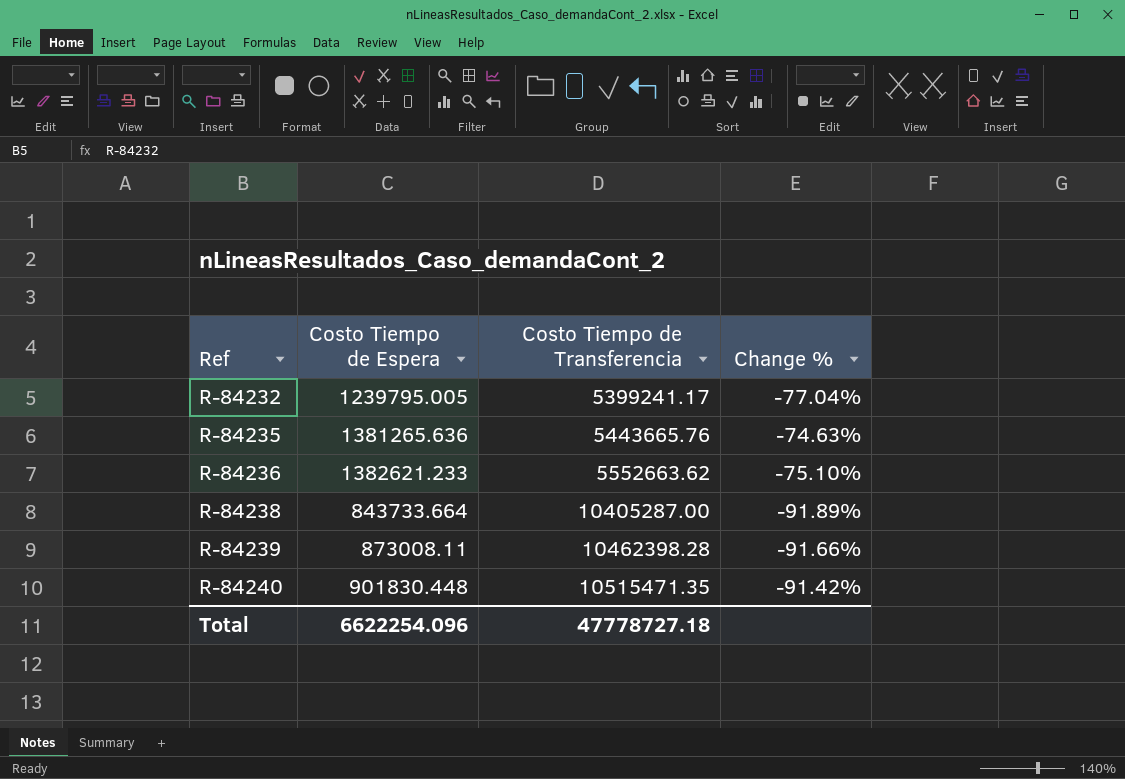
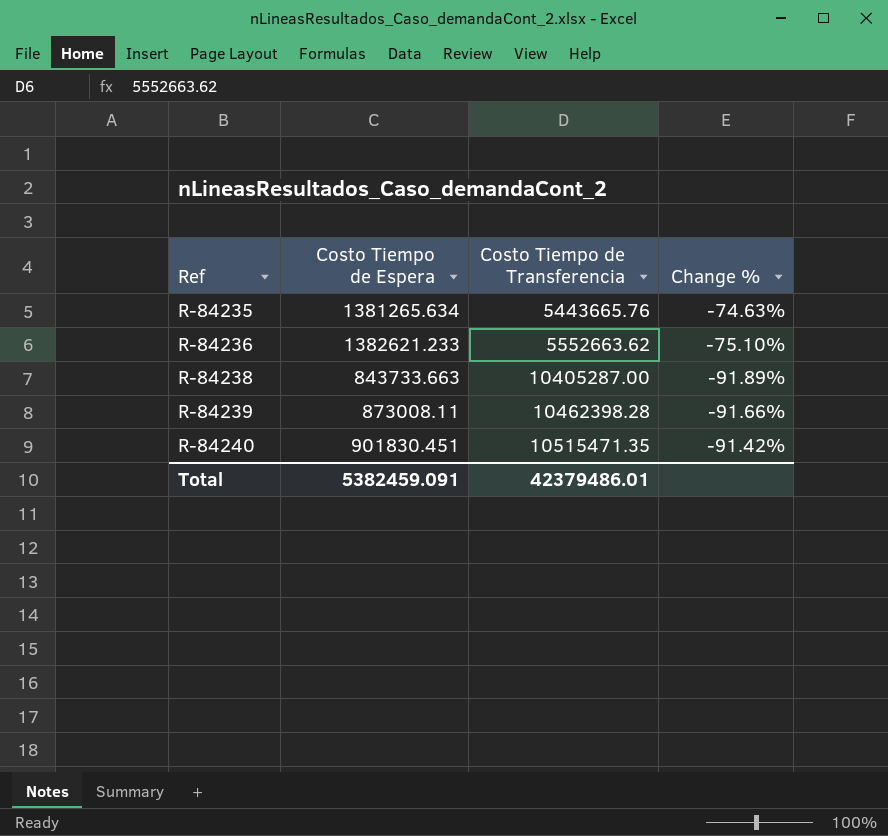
row R-84232: 1239795.005 | 5399241.17 | -77.04% -> none
R-84235 | Costo Tiempo de Espera: 1381265.636 -> 1381265.634
R-84238 | Costo Tiempo de Espera: 843733.664 -> 843733.663
R-84240 | Costo Tiempo de Espera: 901830.448 -> 901830.451
Total | Costo Tiempo de Espera: 6622254.096 -> 5382459.091
Total | Costo Tiempo de Transferencia: 47778727.18 -> 42379486.01

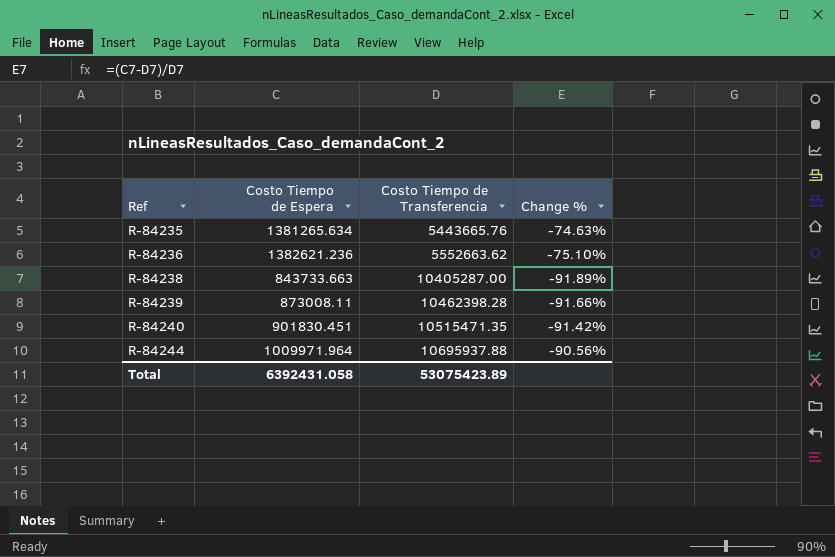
R-84236 | Costo Tiempo de Espera: 1382621.233 -> 1382621.236
row R-84244: none -> 1009971.964 | 10695937.88 | -90.56%
Total | Costo Tiempo de Espera: 5382459.091 -> 6392431.058
Total | Costo Tiempo de Transferencia: 42379486.01 -> 53075423.89

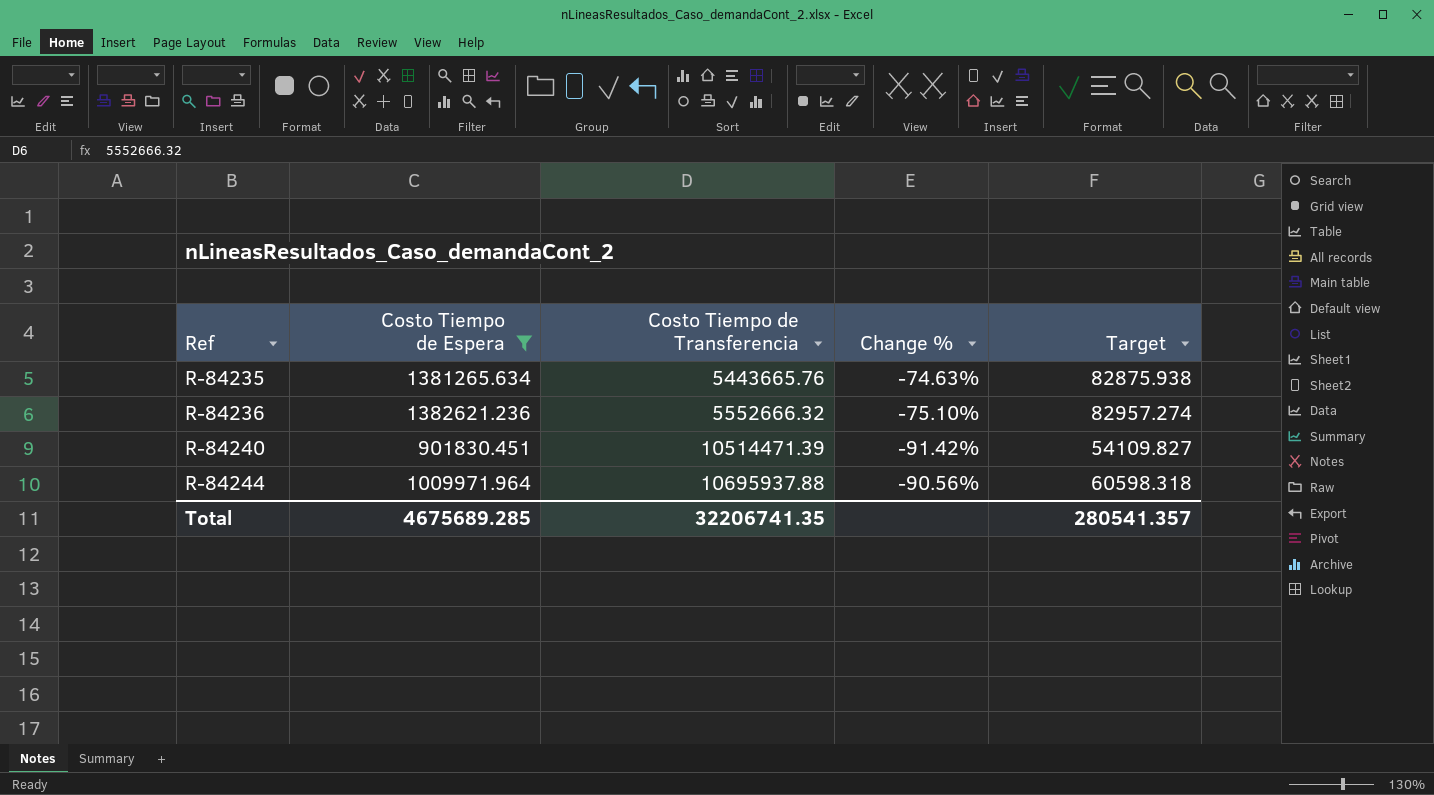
filter: none -> Costo Tiempo de Espera >= 901830.451
column Target | formula: none -> [Costo Tiempo de Espera] * 0.06
R-84236 | Costo Tiempo de Transferencia: 5552663.62 -> 5552666.32
R-84240 | Costo Tiempo de Transferencia: 10515471.35 -> 10514471.39
Total | Costo Tiempo de Espera: 6392431.058 -> 4675689.285
Total | Costo Tiempo de Transferencia: 53075423.89 -> 32206741.35

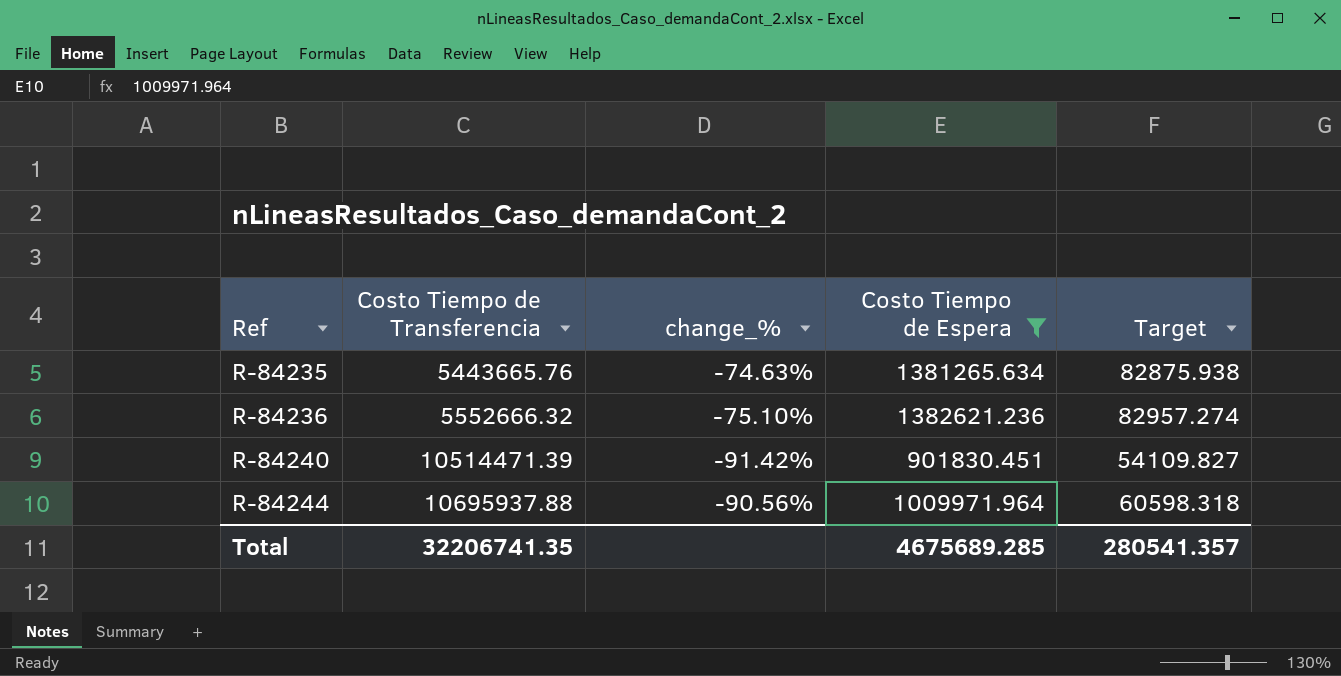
column name: Change % -> change_%
column Costo Tiempo de Espera | position: 2 -> 4

